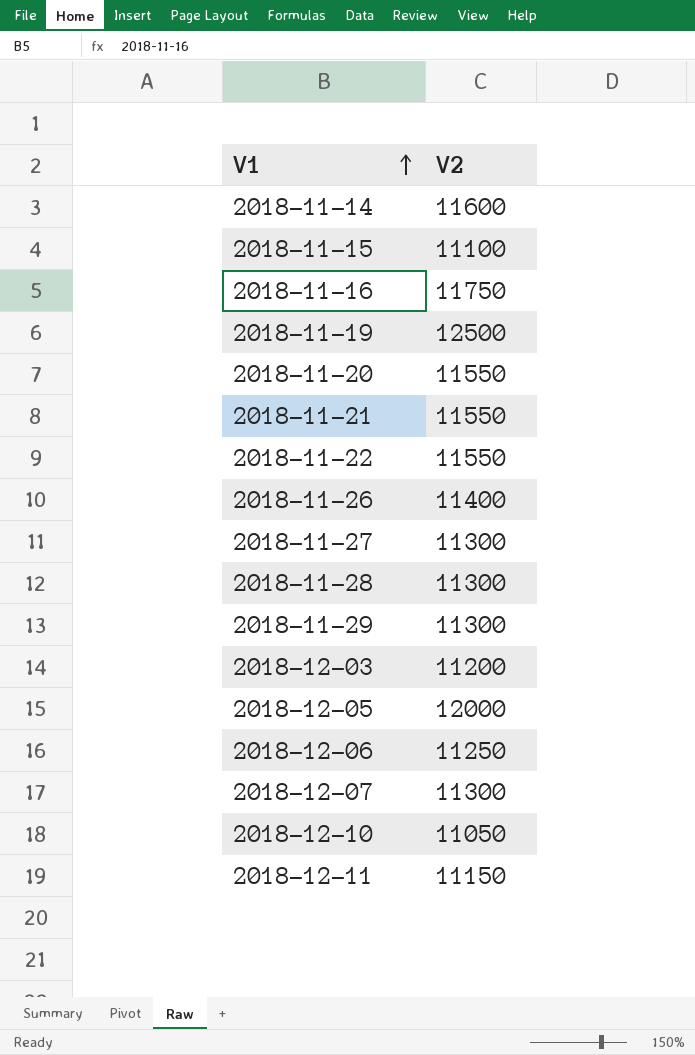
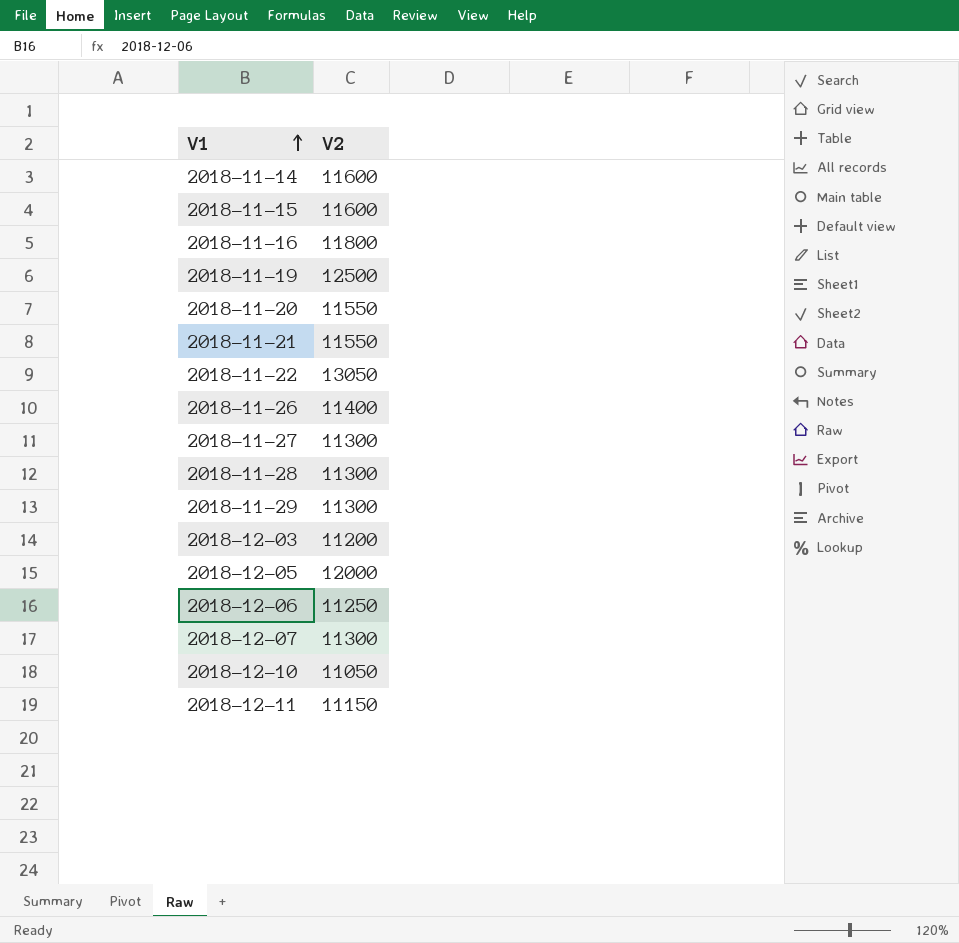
2018-11-15 | V2: 11100 -> 11600
2018-11-16 | V2: 11750 -> 11800
2018-11-22 | V2: 11550 -> 13050

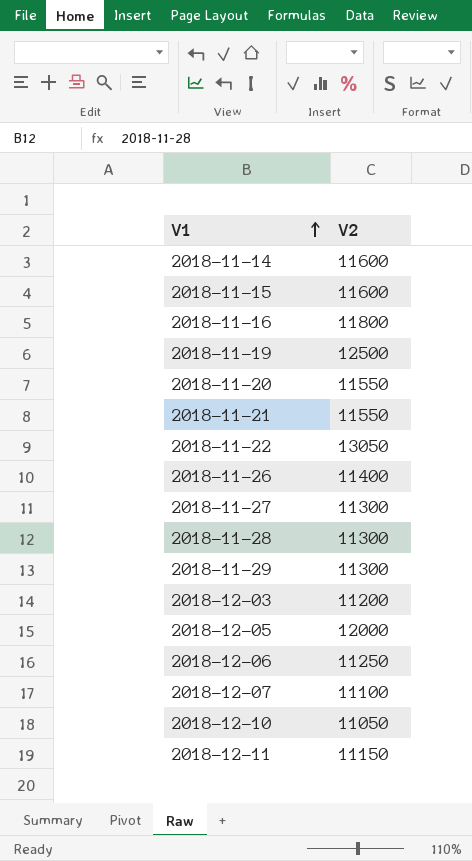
2018-12-07 | V2: 11300 -> 11100

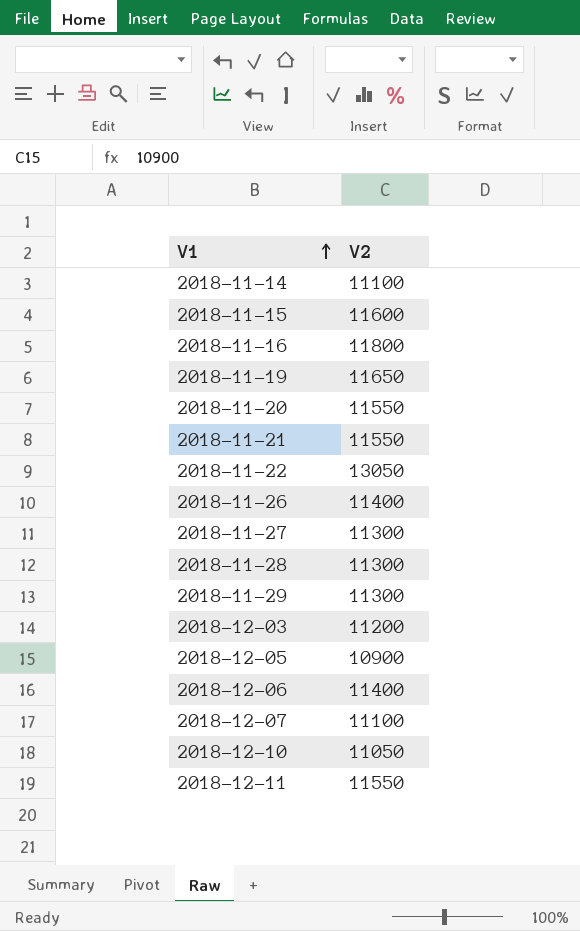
2018-11-14 | V2: 11600 -> 11100
2018-11-19 | V2: 12500 -> 11650
2018-12-05 | V2: 12000 -> 10900
2018-12-06 | V2: 11250 -> 11400
2018-12-11 | V2: 11150 -> 11550

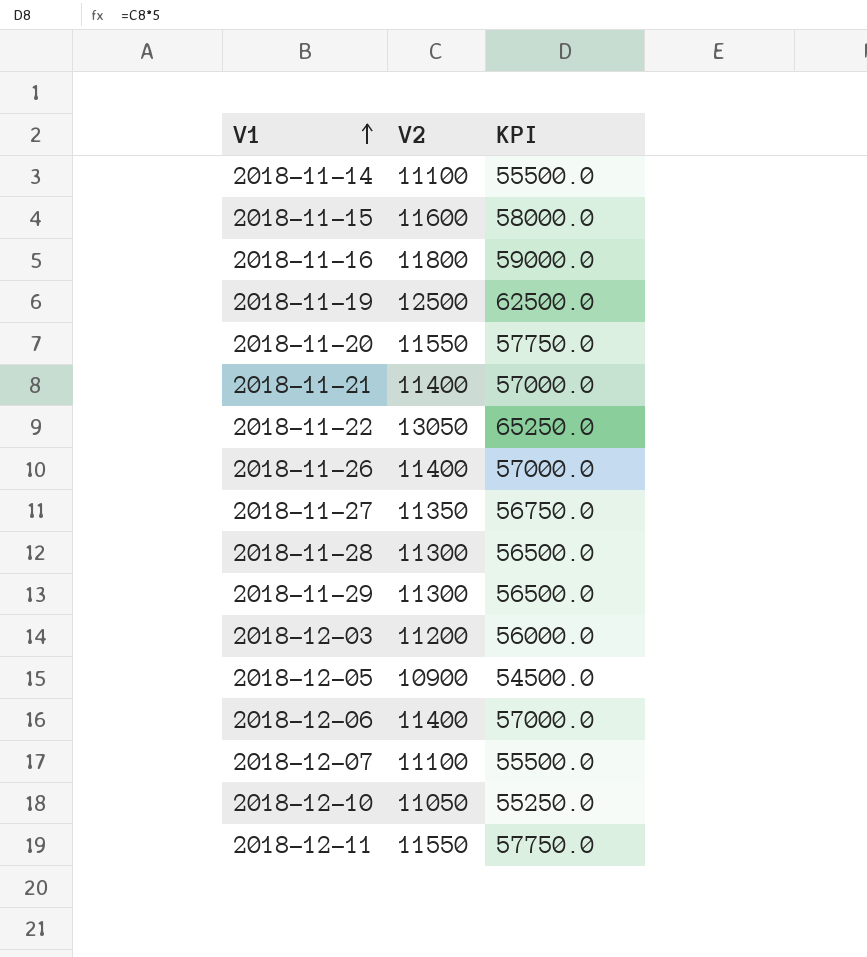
column KPI | formula: none -> [V2] * 5
2018-11-19 | V2: 11650 -> 12500
2018-11-21 | V2: 11550 -> 11400
2018-11-27 | V2: 11300 -> 11350

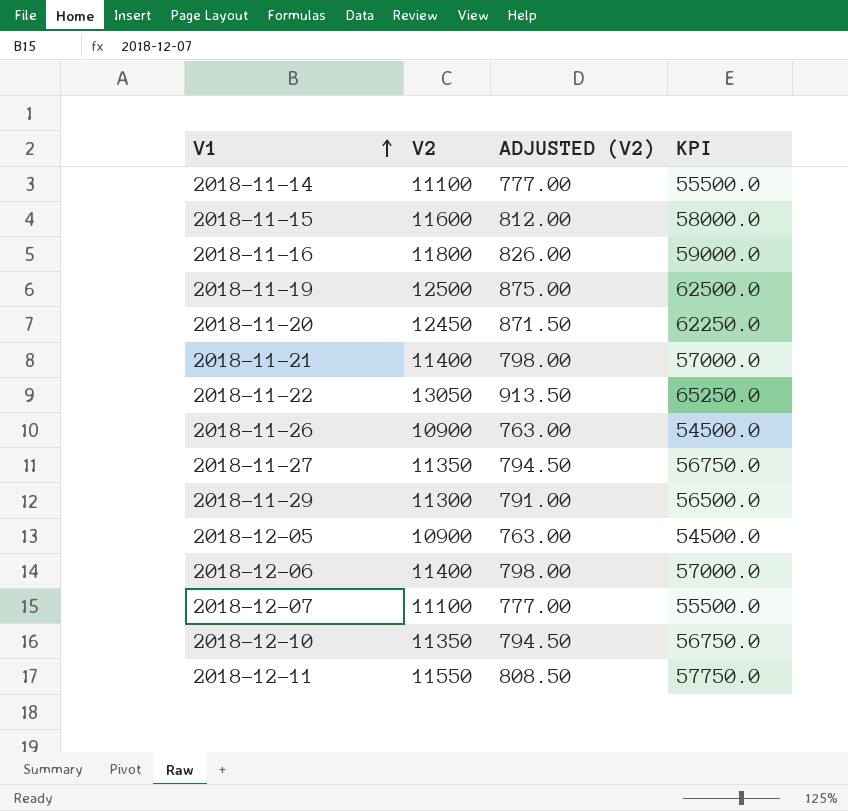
column ADJUSTED (V2) | formula: none -> [V2] * 0.07
row 2018-11-28: 11300 | 56500.0 -> none
row 2018-12-03: 11200 | 56000.0 -> none
2018-11-20 | V2: 11550 -> 12450
2018-11-20 | KPI: 57750.0 -> 62250.0
2018-11-26 | V2: 11400 -> 10900
2018-11-26 | KPI: 57000.0 -> 54500.0
2018-12-10 | V2: 11050 -> 11350
2018-12-10 | KPI: 55250.0 -> 56750.0

